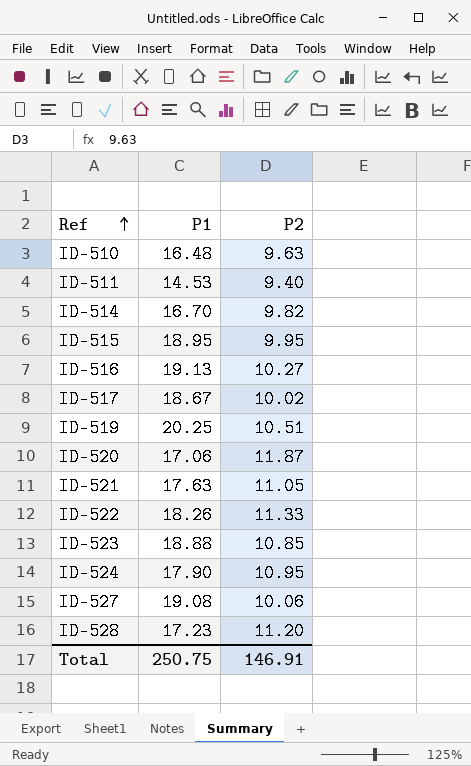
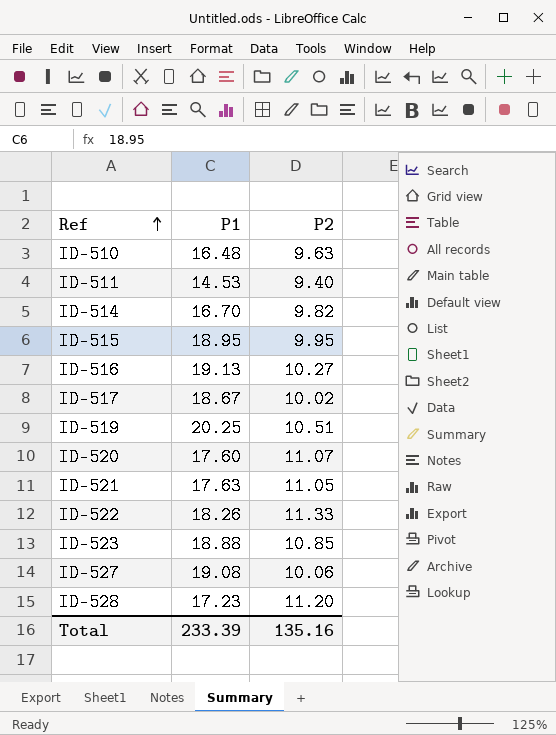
row ID-524: 17.90 | 10.95 -> none
ID-520 | P1: 17.06 -> 17.60
ID-520 | P2: 11.87 -> 11.07
Total | P1: 250.75 -> 233.39
Total | P2: 146.91 -> 135.16

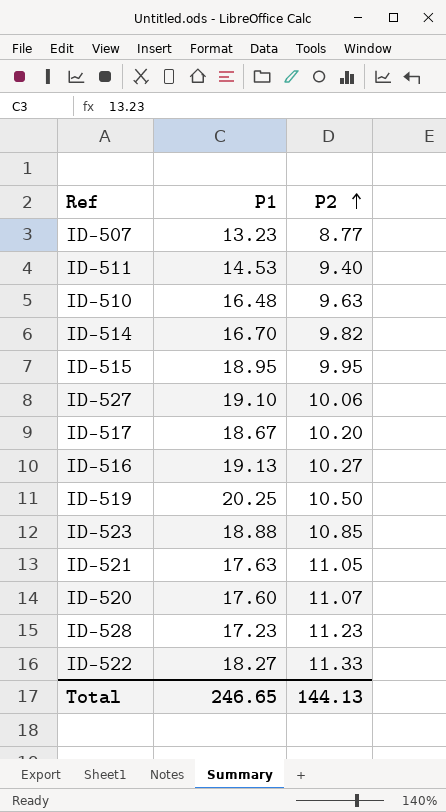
row order: Ref ascending -> P2 ascending
row ID-507: none -> 13.23 | 8.77
ID-527 | P1: 19.08 -> 19.10
ID-517 | P2: 10.02 -> 10.20
ID-519 | P2: 10.51 -> 10.50
ID-528 | P2: 11.20 -> 11.23
ID-522 | P1: 18.26 -> 18.27
Total | P1: 233.39 -> 246.65
Total | P2: 135.16 -> 144.13

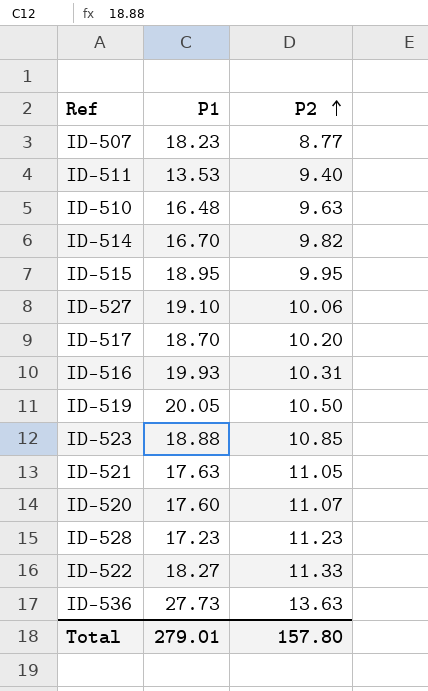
ID-507 | P1: 13.23 -> 18.23
ID-511 | P1: 14.53 -> 13.53
ID-517 | P1: 18.67 -> 18.70
ID-516 | P1: 19.13 -> 19.93
ID-516 | P2: 10.27 -> 10.31
ID-519 | P1: 20.25 -> 20.05
row ID-536: none -> 27.73 | 13.63
Total | P1: 246.65 -> 279.01
Total | P2: 144.13 -> 157.80

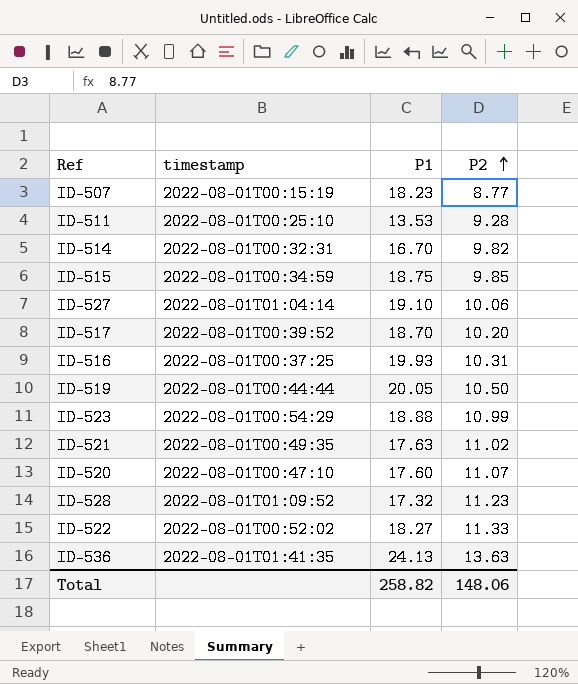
column timestamp | position: none -> 2
row ID-510: 16.48 | 9.63 -> none
ID-511 | P2: 9.40 -> 9.28
ID-515 | P1: 18.95 -> 18.75
ID-515 | P2: 9.95 -> 9.85
ID-523 | P2: 10.85 -> 10.99
ID-521 | P2: 11.05 -> 11.02
ID-528 | P1: 17.23 -> 17.32
ID-536 | P1: 27.73 -> 24.13
Total | P1: 279.01 -> 258.82
Total | P2: 157.80 -> 148.06

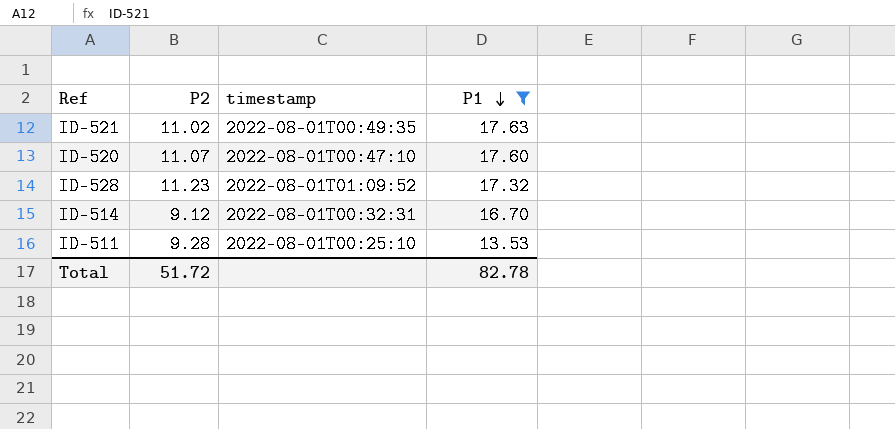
filter: none -> P1 <= 17.63
row order: P2 ascending -> P1 descending
column P2 | position: 4 -> 2
ID-514 | P2: 9.82 -> 9.12
Total | P2: 148.06 -> 51.72
Total | P1: 258.82 -> 82.78

